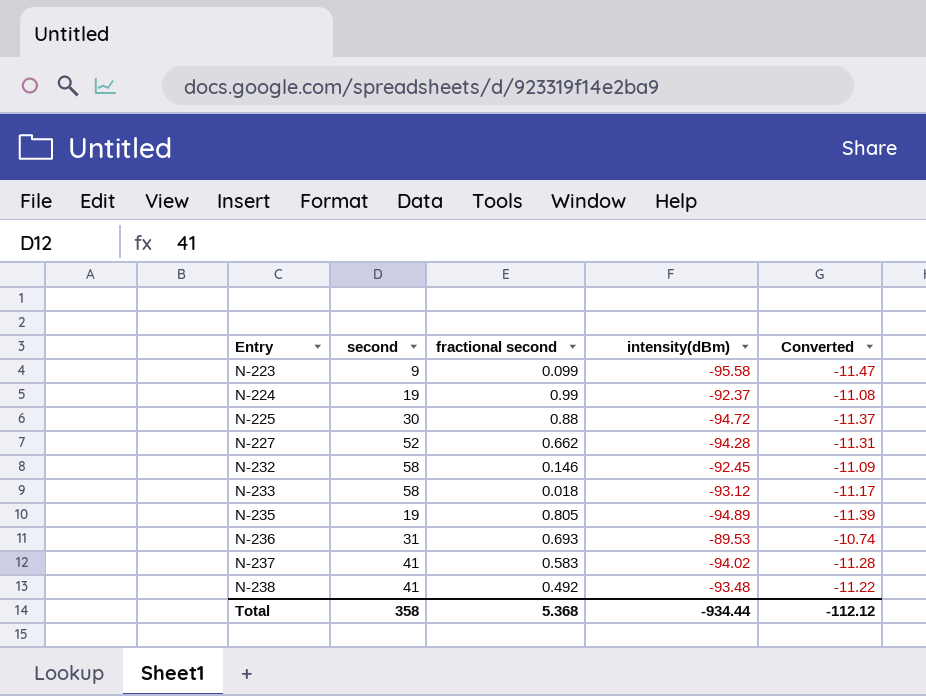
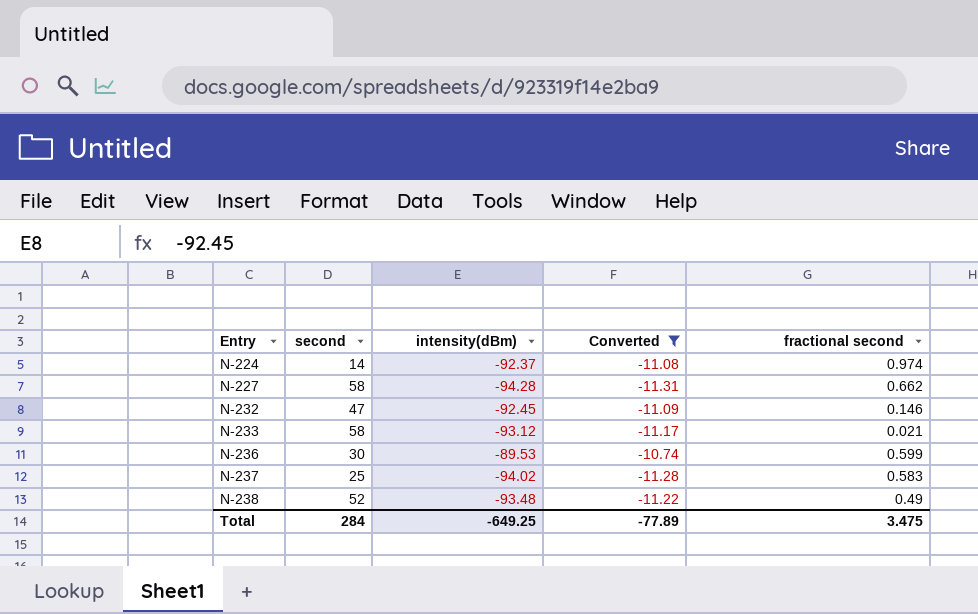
filter: none -> Converted >= -11.31
column fractional second | position: 3 -> 5
N-224 | second: 19 -> 14
N-224 | fractional second: 0.99 -> 0.974
N-227 | second: 52 -> 58
N-232 | second: 58 -> 47
N-233 | fractional second: 0.018 -> 0.021
N-236 | second: 31 -> 30
N-236 | fractional second: 0.693 -> 0.599
N-237 | second: 41 -> 25
N-238 | second: 41 -> 52
N-238 | fractional second: 0.492 -> 0.49
Total | second: 358 -> 284
Total | intensity(dBm): -934.44 -> -649.25
Total | Converted: -112.12 -> -77.89
Total | fractional second: 5.368 -> 3.475

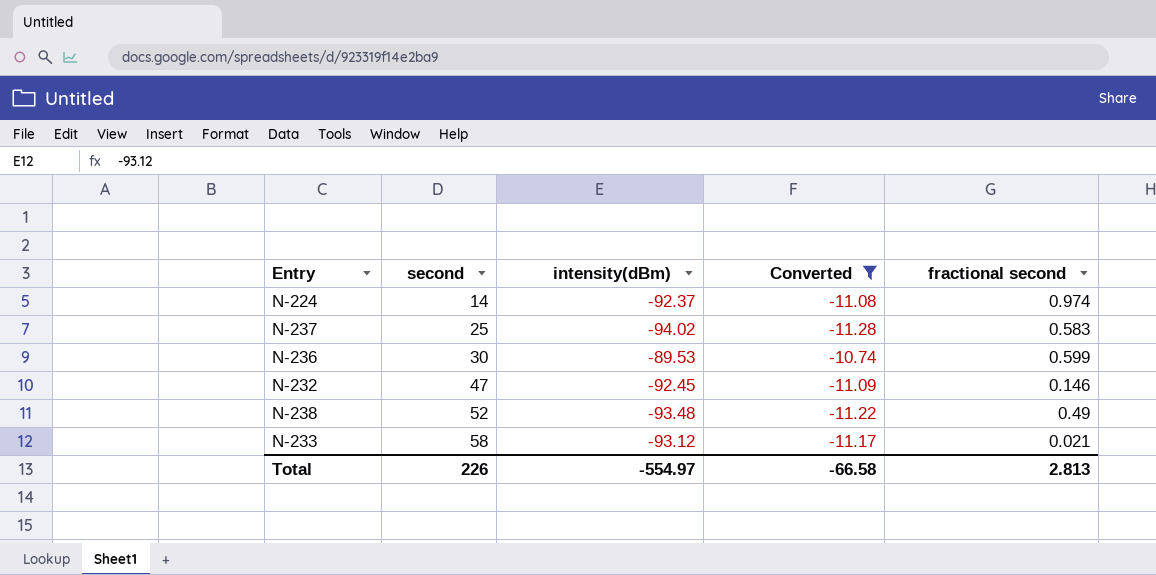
row order: Entry ascending -> second ascending
row N-227: 58 | -94.28 | -11.31 | 0.662 -> none
Total | second: 284 -> 226
Total | intensity(dBm): -649.25 -> -554.97
Total | Converted: -77.89 -> -66.58
Total | fractional second: 3.475 -> 2.813

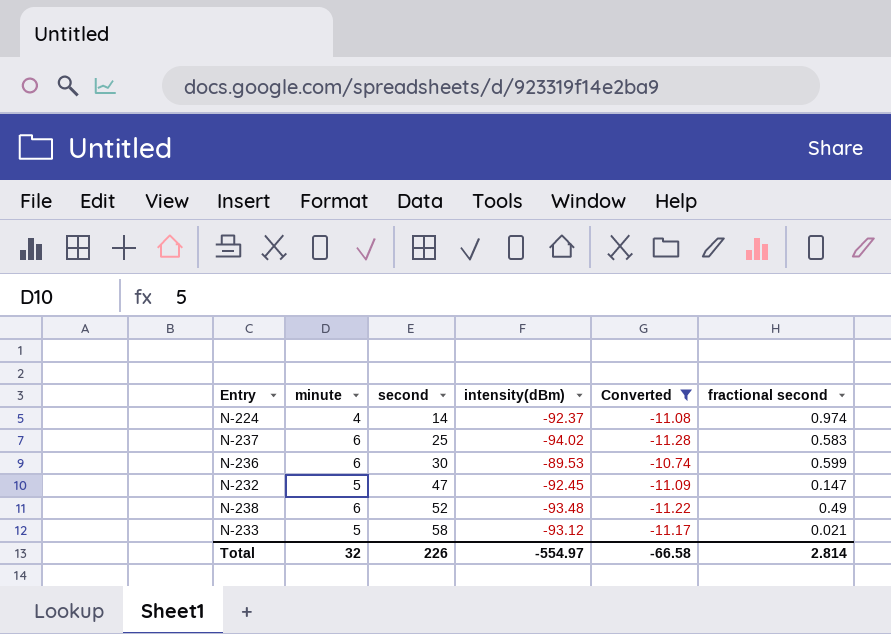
column minute | position: none -> 2
N-232 | fractional second: 0.146 -> 0.147
Total | fractional second: 2.813 -> 2.814

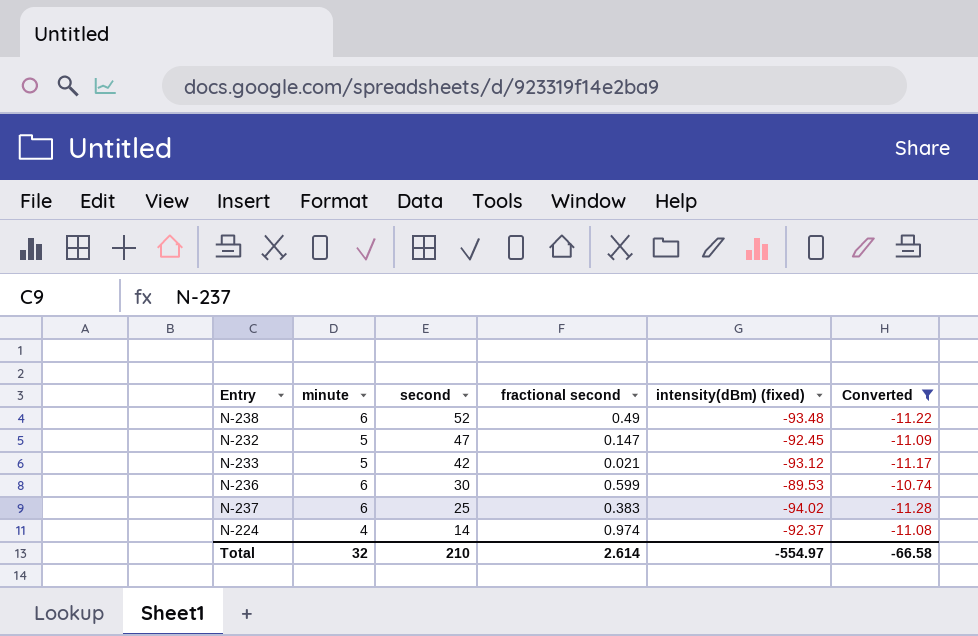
row order: second ascending -> second descending
column fractional second | position: 6 -> 4
column name: intensity(dBm) -> intensity(dBm) (fixed)
N-233 | second: 58 -> 42
N-237 | fractional second: 0.583 -> 0.383
Total | second: 226 -> 210
Total | fractional second: 2.814 -> 2.614

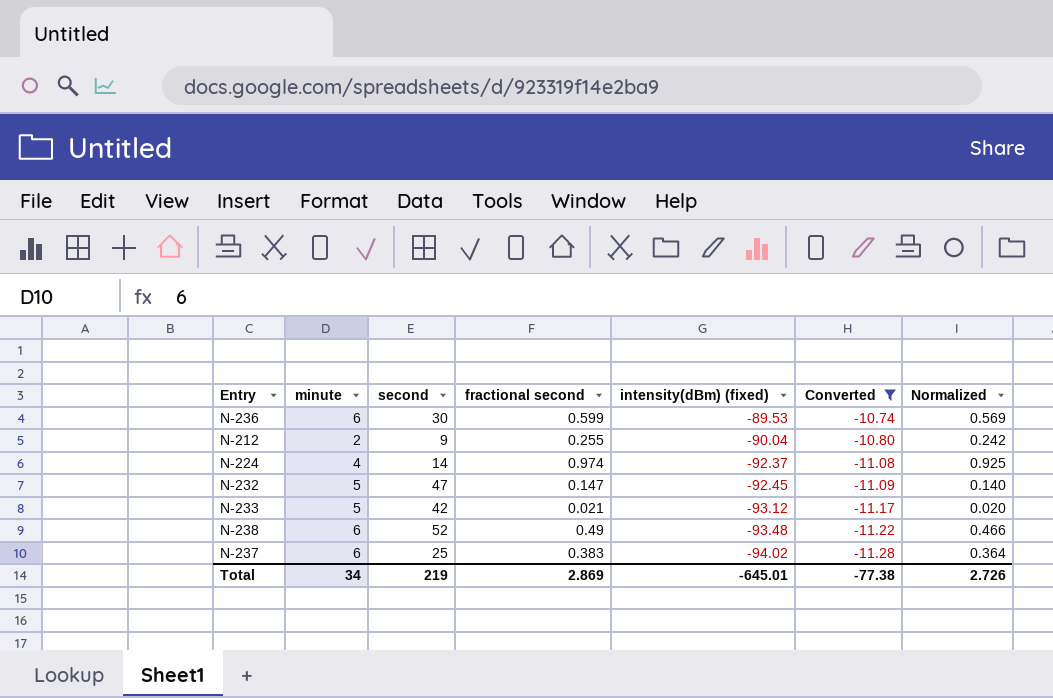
row order: second descending -> intensity(dBm) (fixed) descending
column Normalized | formula: none -> [fractional second] * 0.95
row N-212: none -> 2 | 9 | 0.255 | -90.04 | -10.80 | 0.242
Total | minute: 32 -> 34
Total | second: 210 -> 219
Total | fractional second: 2.614 -> 2.869
Total | intensity(dBm) (fixed): -554.97 -> -645.01
Total | Converted: -66.58 -> -77.38

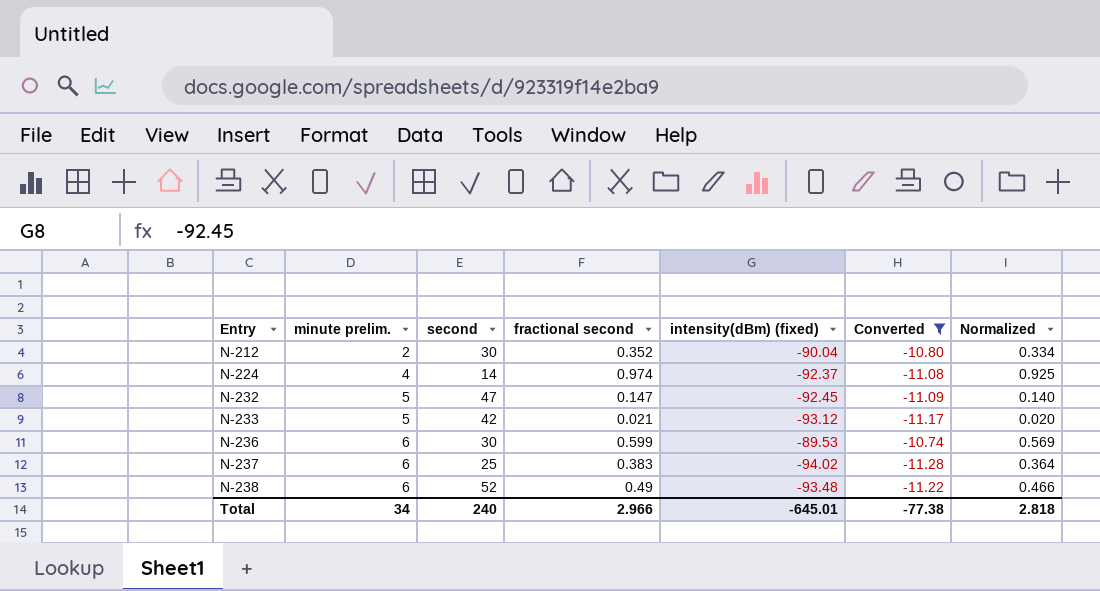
row order: intensity(dBm) (fixed) descending -> Entry ascending
column name: minute -> minute prelim.
N-212 | second: 9 -> 30
N-212 | fractional second: 0.255 -> 0.352
N-212 | Normalized: 0.242 -> 0.334
Total | second: 219 -> 240
Total | fractional second: 2.869 -> 2.966
Total | Normalized: 2.726 -> 2.818

